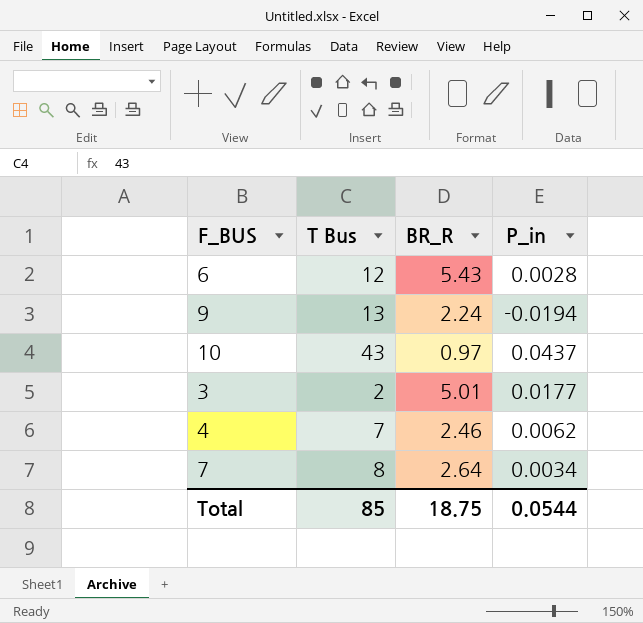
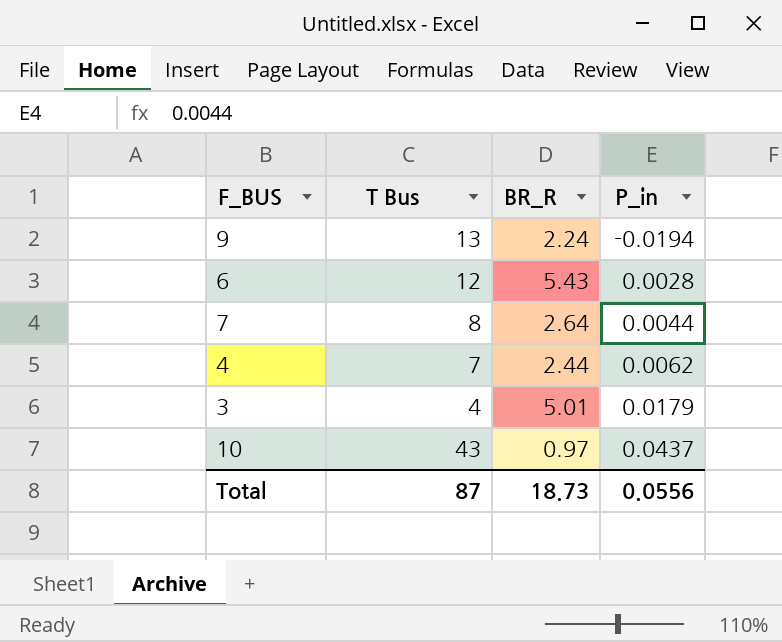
row order: none -> P_in ascending
7 | P_in: 0.0034 -> 0.0044
4 | BR_R: 2.46 -> 2.44
3 | T Bus: 2 -> 4
3 | P_in: 0.0177 -> 0.0179
Total | T Bus: 85 -> 87
Total | BR_R: 18.75 -> 18.73
Total | P_in: 0.0544 -> 0.0556

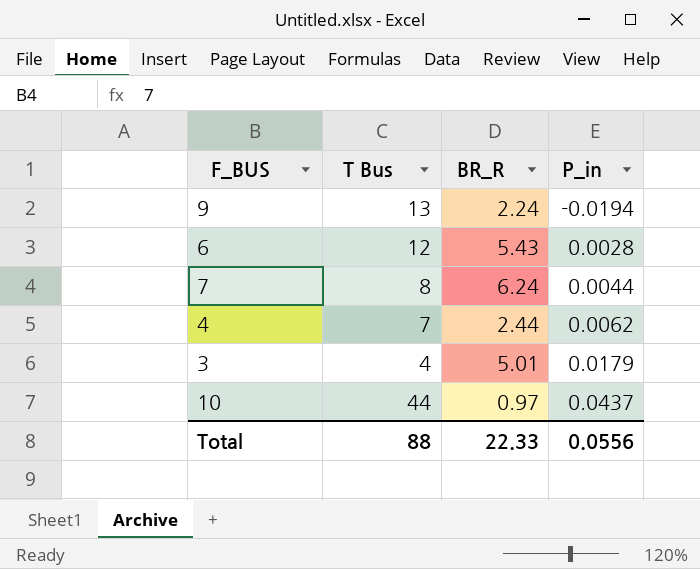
7 | BR_R: 2.64 -> 6.24
10 | T Bus: 43 -> 44
Total | T Bus: 87 -> 88
Total | BR_R: 18.73 -> 22.33

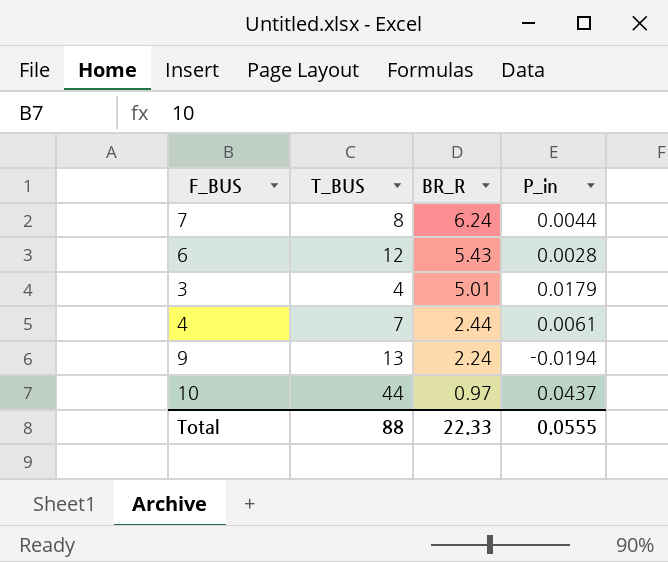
row order: P_in ascending -> BR_R descending
column name: T Bus -> T_BUS
4 | P_in: 0.0062 -> 0.0061
Total | P_in: 0.0556 -> 0.0555

